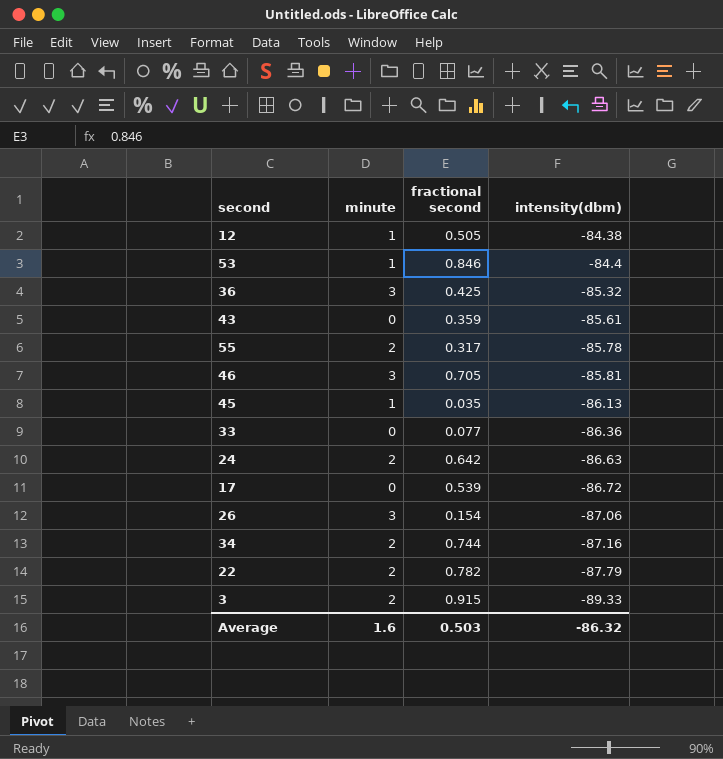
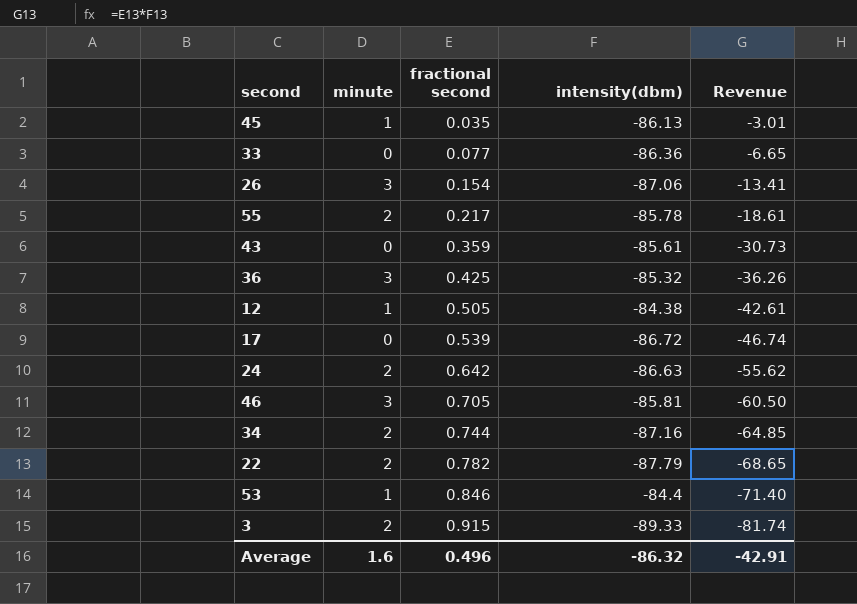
row order: intensity(dbm) descending -> fractional second ascending
column Revenue | formula: none -> [fractional second] * [intensity(dbm)]
55 | fractional second: 0.317 -> 0.217
Average | fractional second: 0.503 -> 0.496

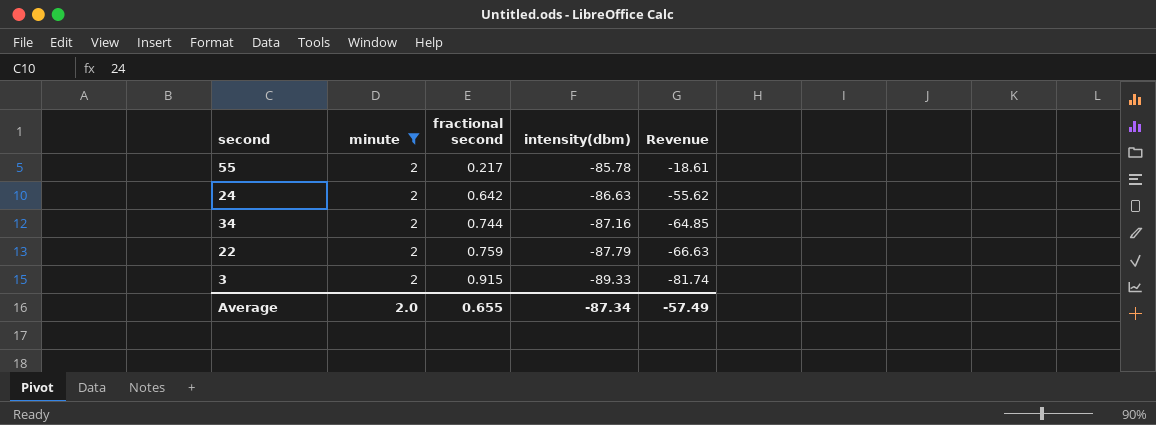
filter: none -> minute = 2
22 | fractional second: 0.782 -> 0.759
22 | Revenue: -68.65 -> -66.63
Average | minute: 1.6 -> 2.0
Average | fractional second: 0.496 -> 0.655
Average | intensity(dbm): -86.32 -> -87.34
Average | Revenue: -42.91 -> -57.49

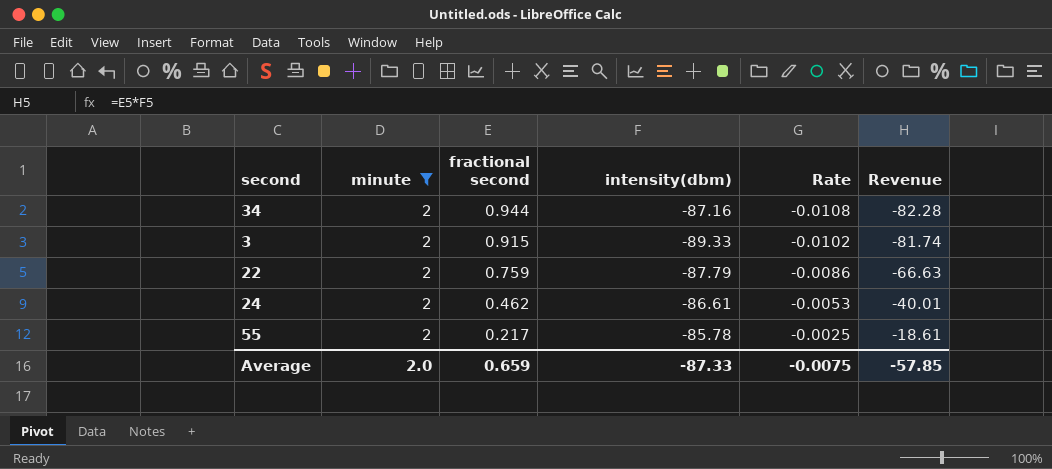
row order: fractional second ascending -> fractional second descending
column Rate | formula: none -> [fractional second] / [intensity(dbm)]
34 | fractional second: 0.744 -> 0.944
34 | Revenue: -64.85 -> -82.28
24 | fractional second: 0.642 -> 0.462
24 | intensity(dbm): -86.63 -> -86.61
24 | Revenue: -55.62 -> -40.01
Average | fractional second: 0.655 -> 0.659
Average | intensity(dbm): -87.34 -> -87.33
Average | Revenue: -57.49 -> -57.85

